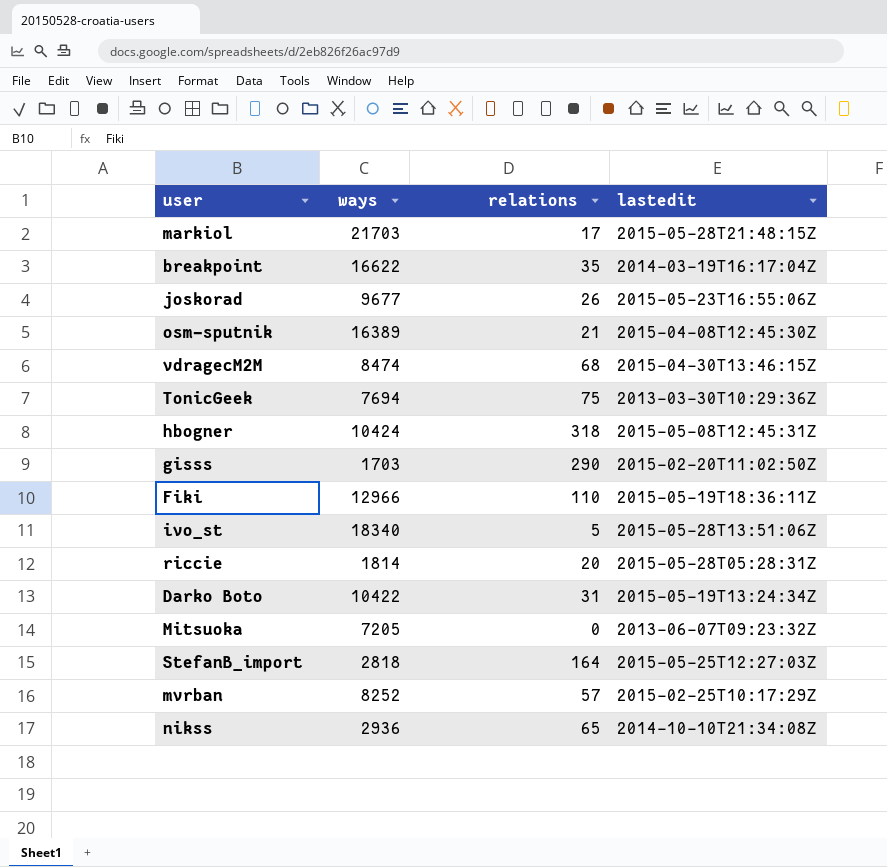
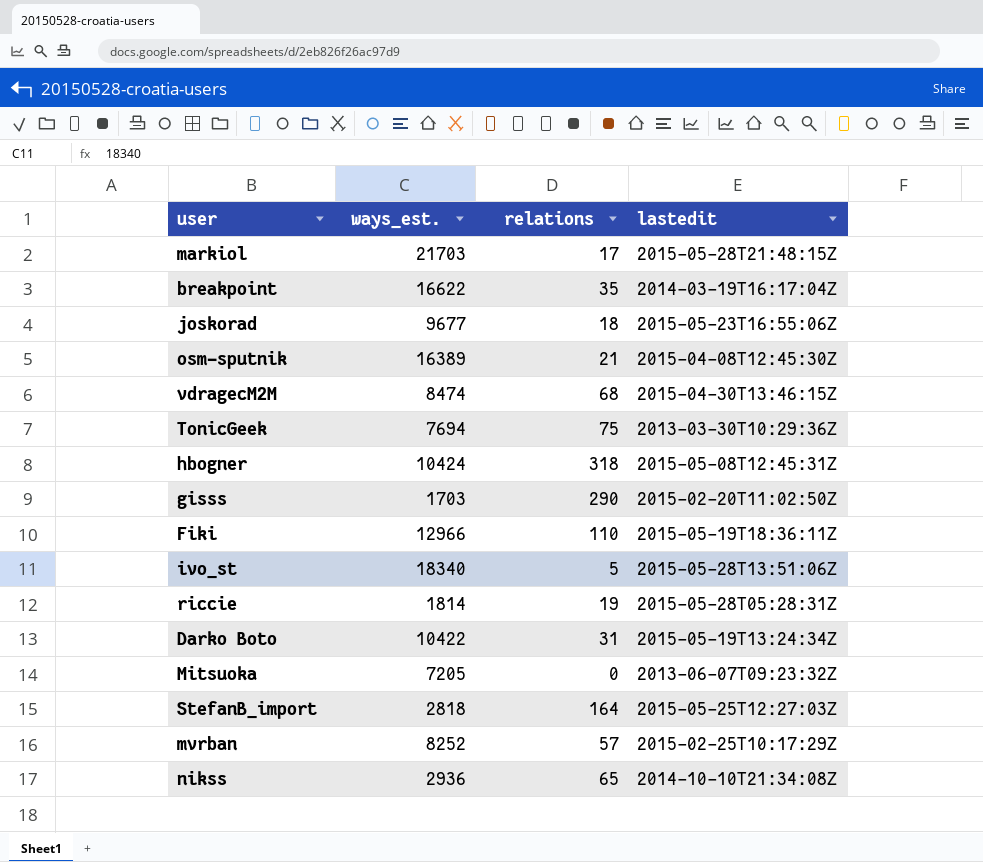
column name: ways -> ways_est.
joskorad | relations: 26 -> 18
riccie | relations: 20 -> 19

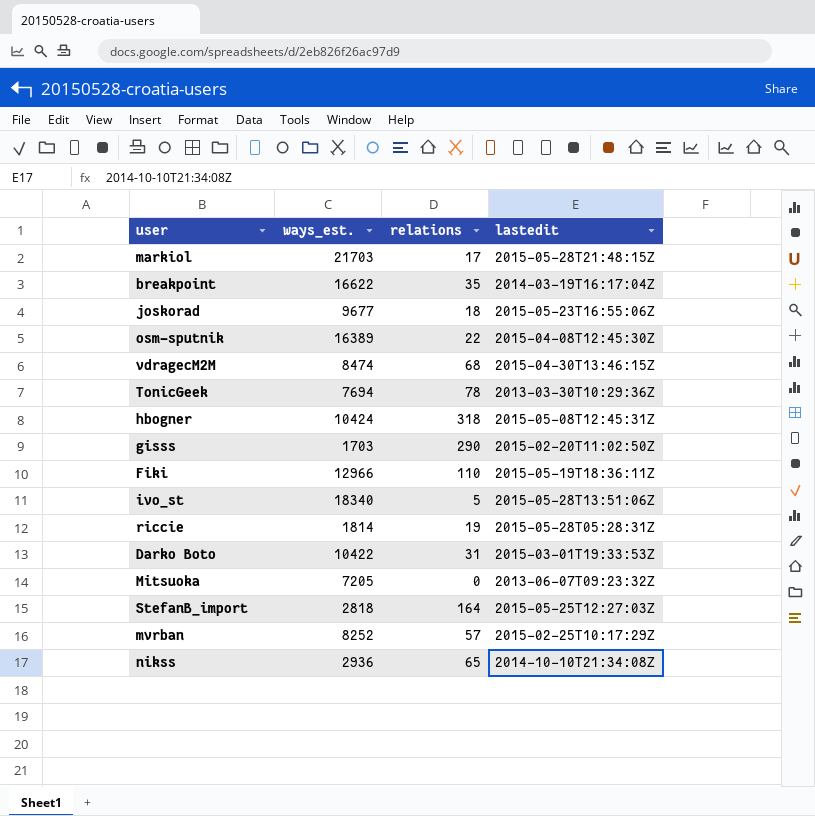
osm-sputnik | relations: 21 -> 22
TonicGeek | relations: 75 -> 78
Darko Boto | lastedit: 2015-05-19T13:24:34Z -> 2015-03-01T19:33:53Z

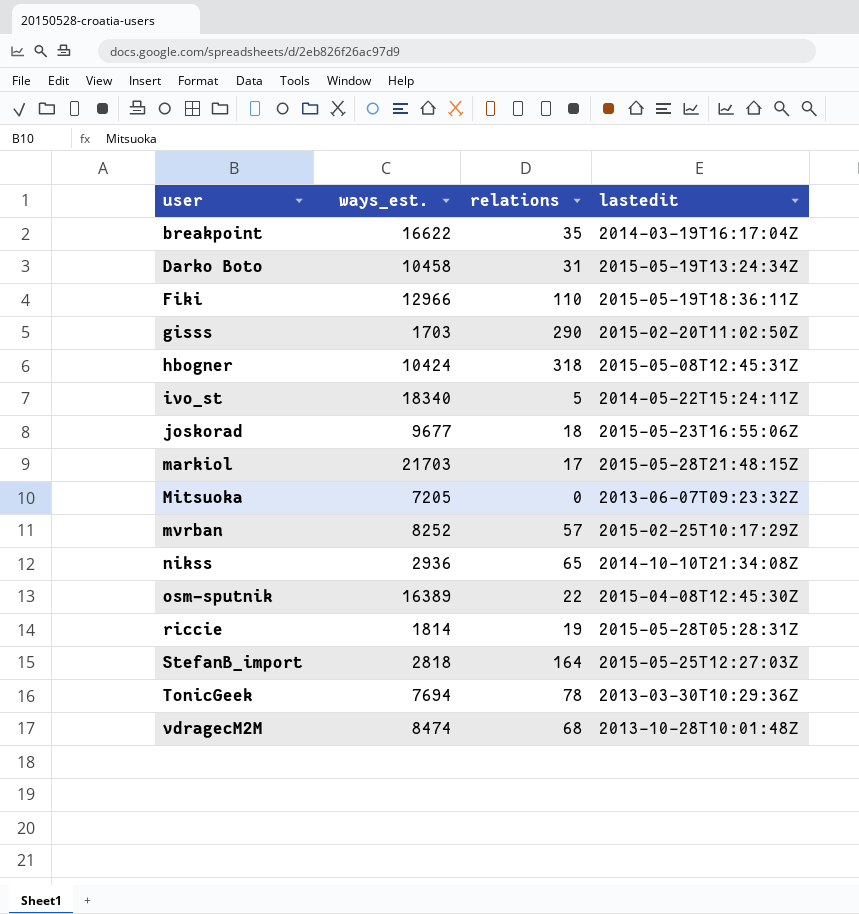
row order: none -> user ascending
Darko Boto | ways_est.: 10422 -> 10458
Darko Boto | lastedit: 2015-03-01T19:33:53Z -> 2015-05-19T13:24:34Z
ivo_st | lastedit: 2015-05-28T13:51:06Z -> 2014-05-22T15:24:11Z
vdragecM2M | lastedit: 2015-04-30T13:46:15Z -> 2013-10-28T10:01:48Z

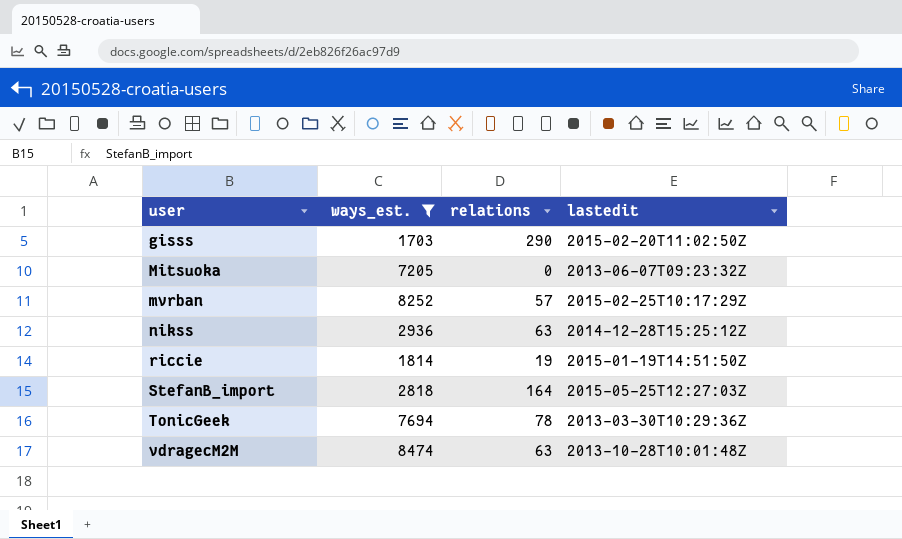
filter: none -> ways_est. <= 8474
nikss | relations: 65 -> 63
nikss | lastedit: 2014-10-10T21:34:08Z -> 2014-12-28T15:25:12Z
riccie | lastedit: 2015-05-28T05:28:31Z -> 2015-01-19T14:51:50Z
vdragecM2M | relations: 68 -> 63

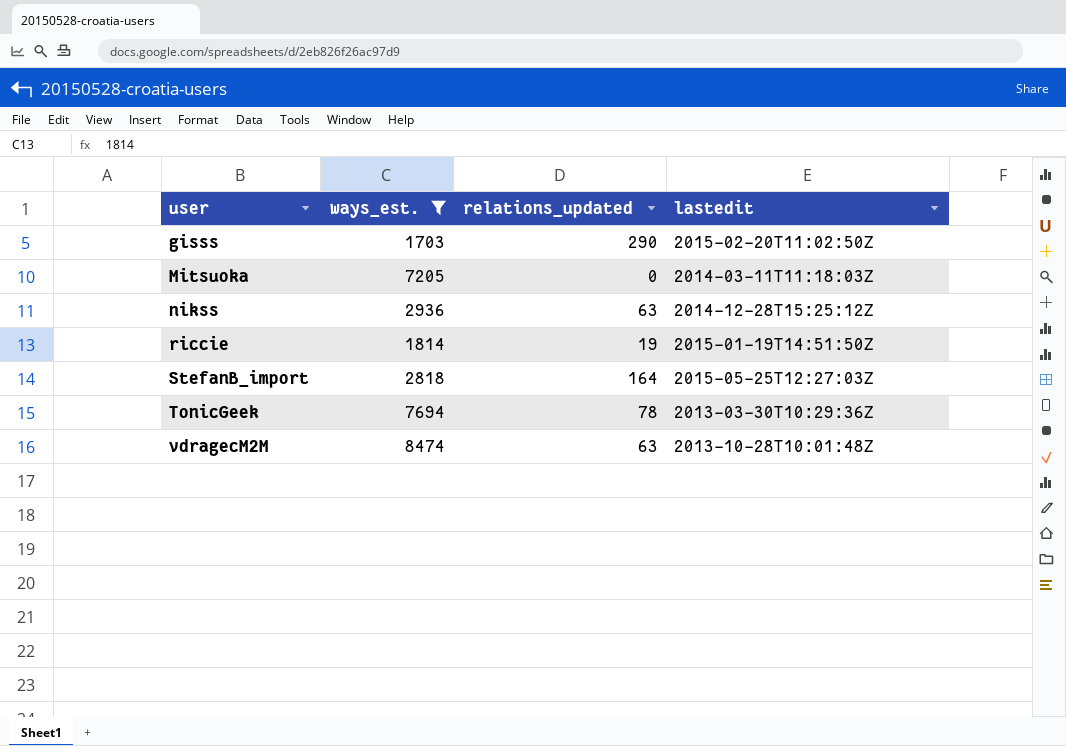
column name: relations -> relations_updated
row mvrban: 8252 | 57 | 2015-02-25T10:17:29Z -> none
Mitsuoka | lastedit: 2013-06-07T09:23:32Z -> 2014-03-11T11:18:03Z

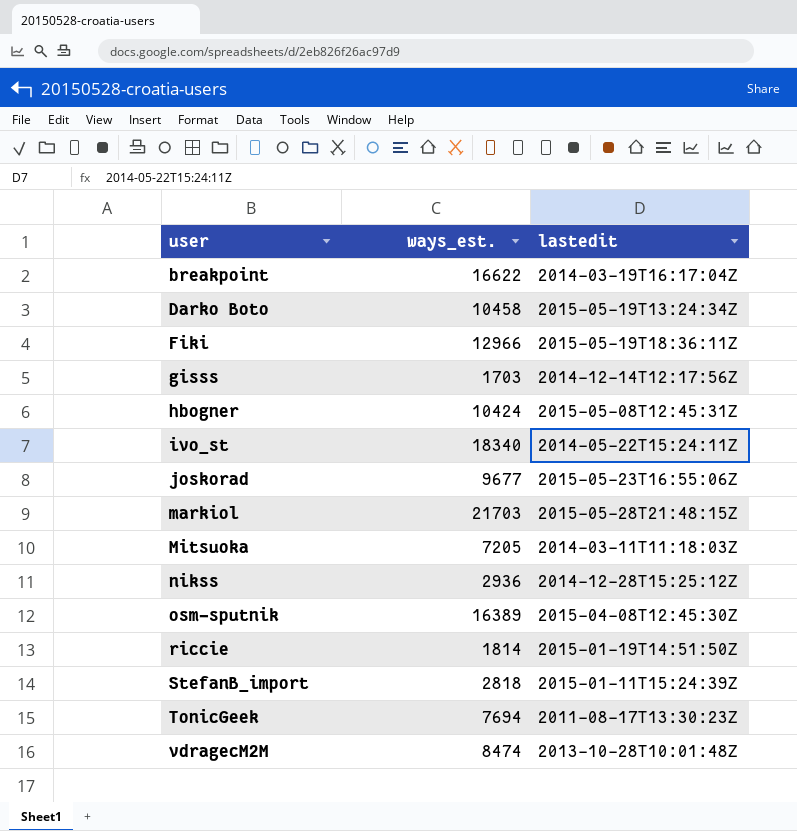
filter: ways_est. <= 8474 -> none
column relations_updated | position: 3 -> none
gisss | lastedit: 2015-02-20T11:02:50Z -> 2014-12-14T12:17:56Z
StefanB_import | lastedit: 2015-05-25T12:27:03Z -> 2015-01-11T15:24:39Z
TonicGeek | lastedit: 2013-03-30T10:29:36Z -> 2011-08-17T13:30:23Z

